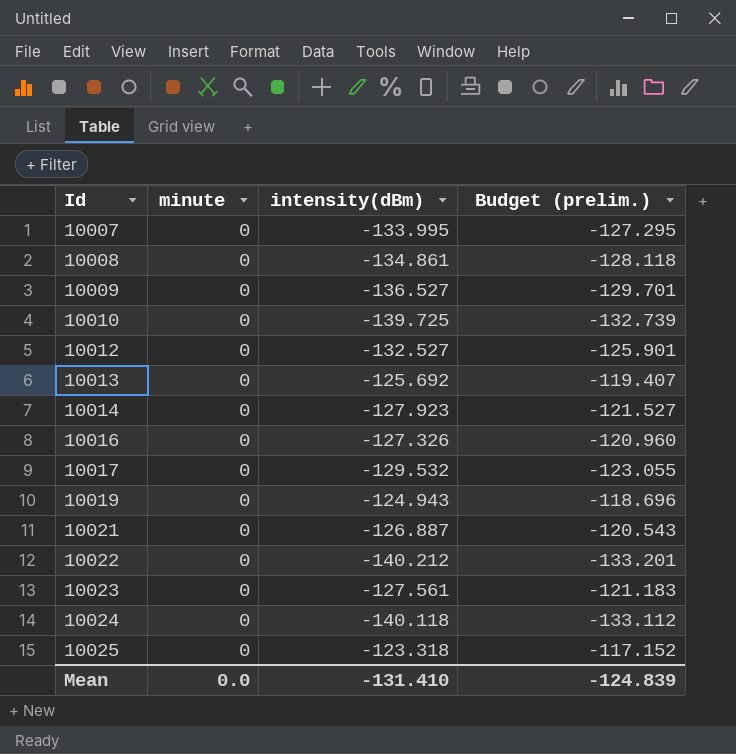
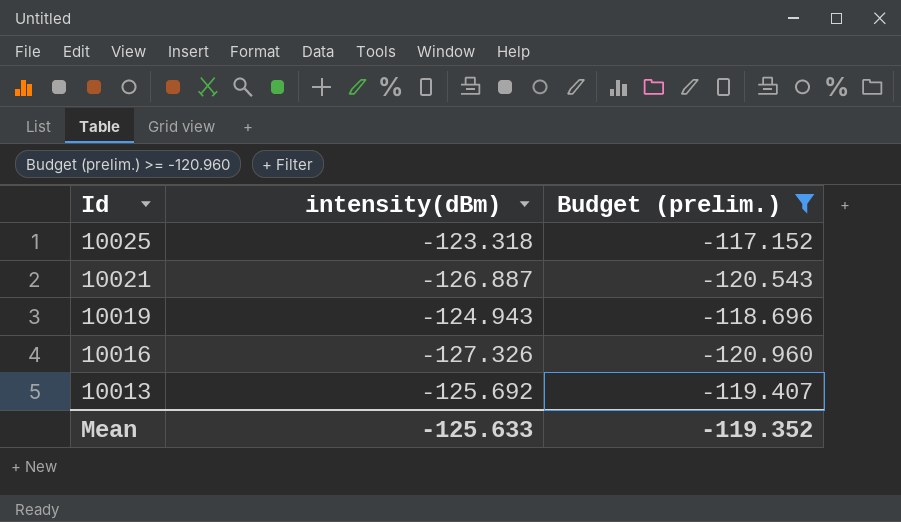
filter: none -> Budget (prelim.) >= -120.960
row order: Id ascending -> Id descending
column minute | position: 2 -> none
Mean | intensity(dBm): -131.410 -> -125.633
Mean | Budget (prelim.): -124.839 -> -119.352

